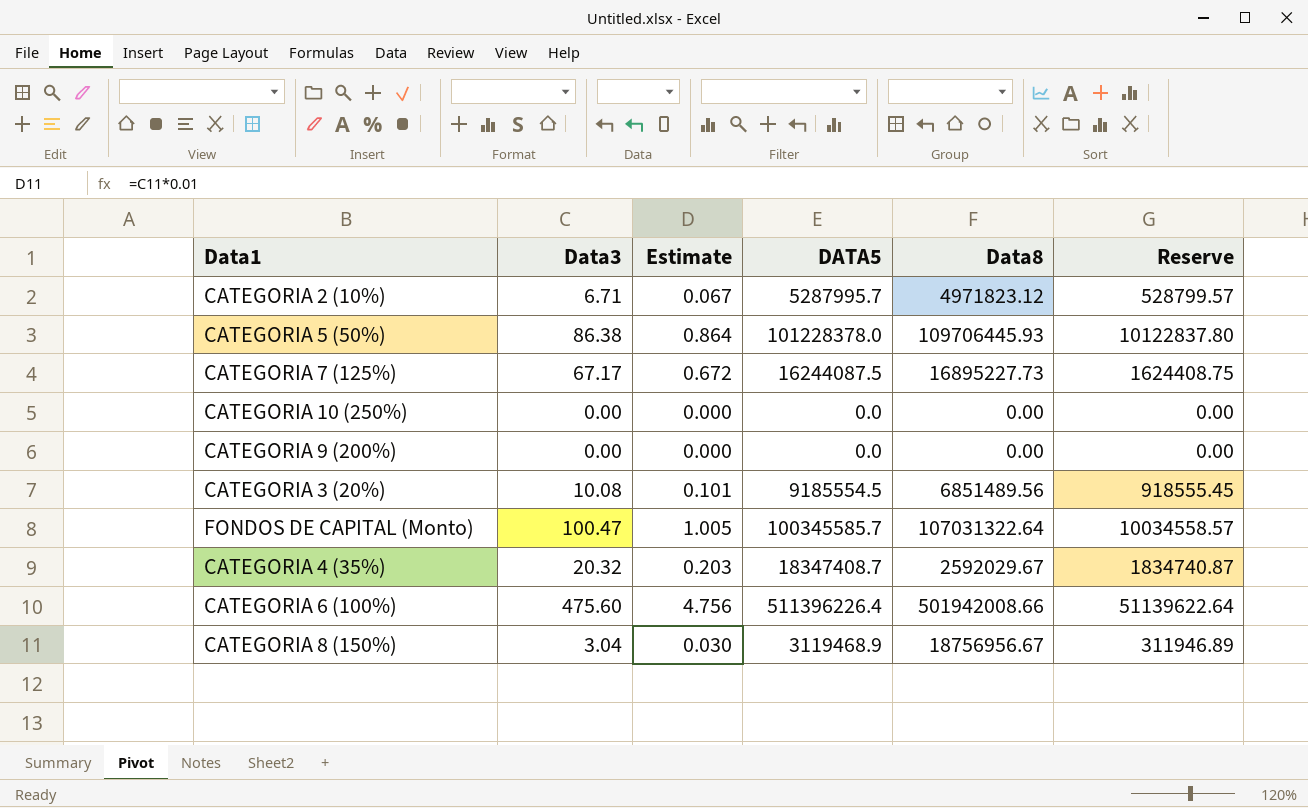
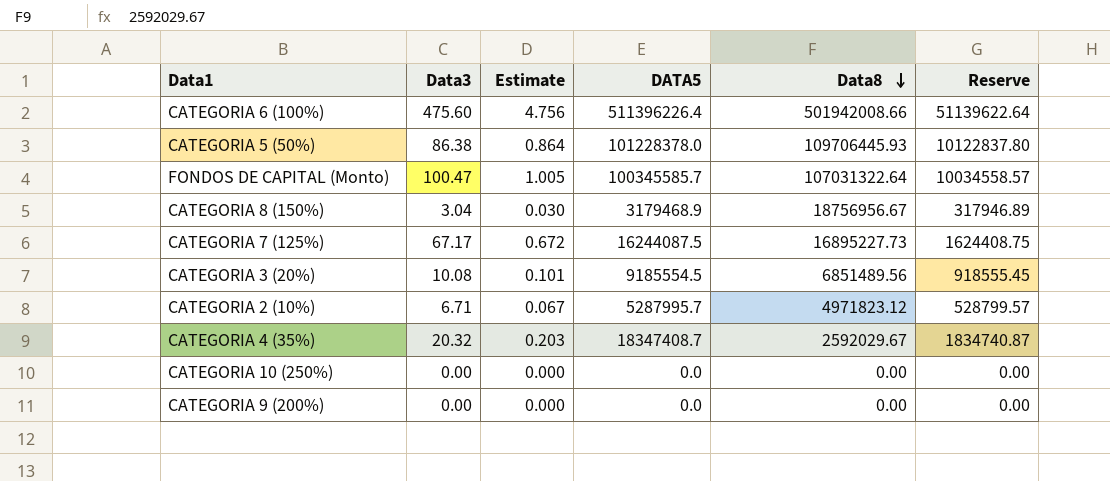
row order: none -> Data8 descending
CATEGORIA 8 (150%) | DATA5: 3119468.9 -> 3179468.9
CATEGORIA 8 (150%) | Reserve: 311946.89 -> 317946.89

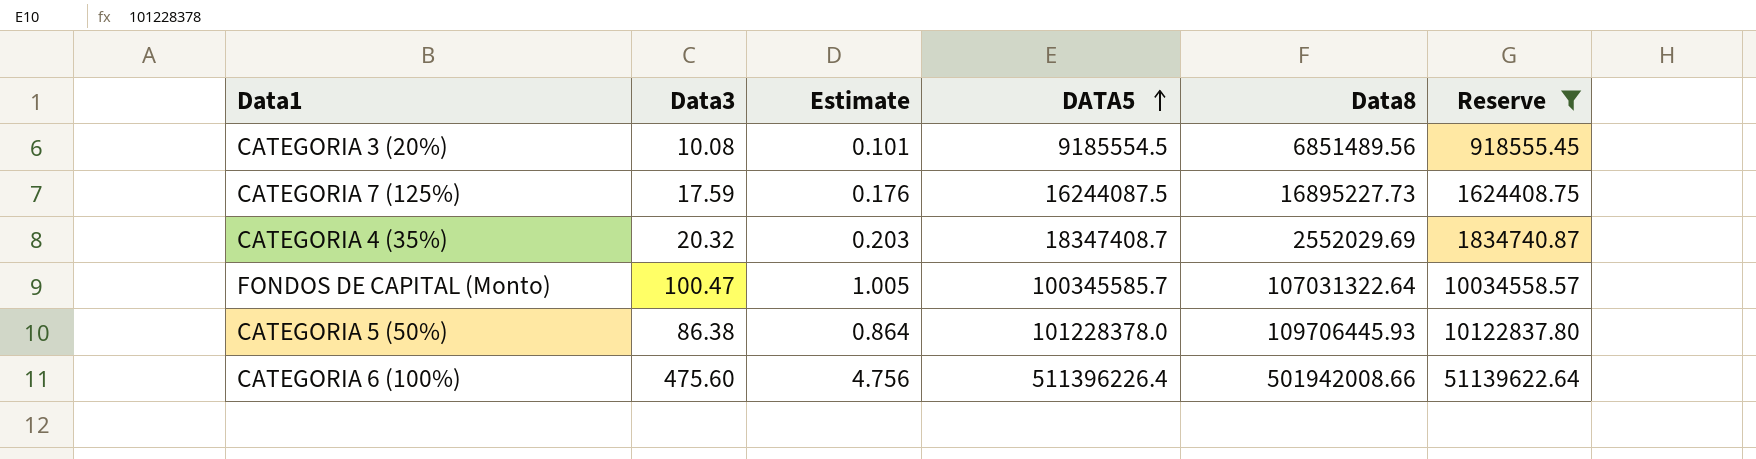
filter: none -> Reserve >= 918555.45
row order: Data8 descending -> DATA5 ascending
CATEGORIA 7 (125%) | Data3: 67.17 -> 17.59
CATEGORIA 7 (125%) | Estimate: 0.672 -> 0.176
CATEGORIA 4 (35%) | Data8: 2592029.67 -> 2552029.69

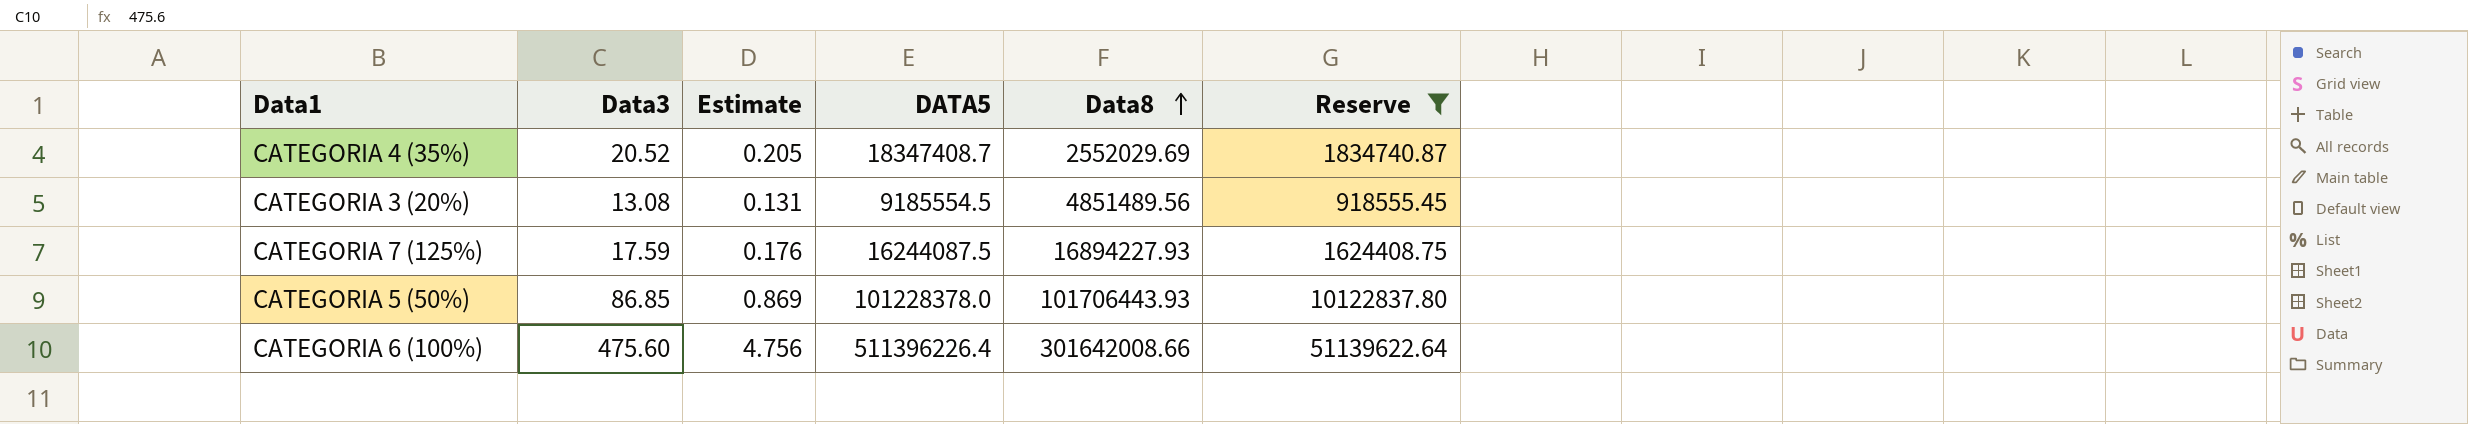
row order: DATA5 ascending -> Data8 ascending
row FONDOS DE CAPITAL (Monto): 100.47 | 1.005 | 100345585.7 | 107031322.64 | 10034558.57 -> none
CATEGORIA 4 (35%) | Data3: 20.32 -> 20.52
CATEGORIA 4 (35%) | Estimate: 0.203 -> 0.205
CATEGORIA 3 (20%) | Data3: 10.08 -> 13.08
CATEGORIA 3 (20%) | Estimate: 0.101 -> 0.131
CATEGORIA 3 (20%) | Data8: 6851489.56 -> 4851489.56
CATEGORIA 7 (125%) | Data8: 16895227.73 -> 16894227.93
CATEGORIA 5 (50%) | Data3: 86.38 -> 86.85
CATEGORIA 5 (50%) | Estimate: 0.864 -> 0.869
CATEGORIA 5 (50%) | Data8: 109706445.93 -> 101706443.93
CATEGORIA 6 (100%) | Data8: 501942008.66 -> 301642008.66

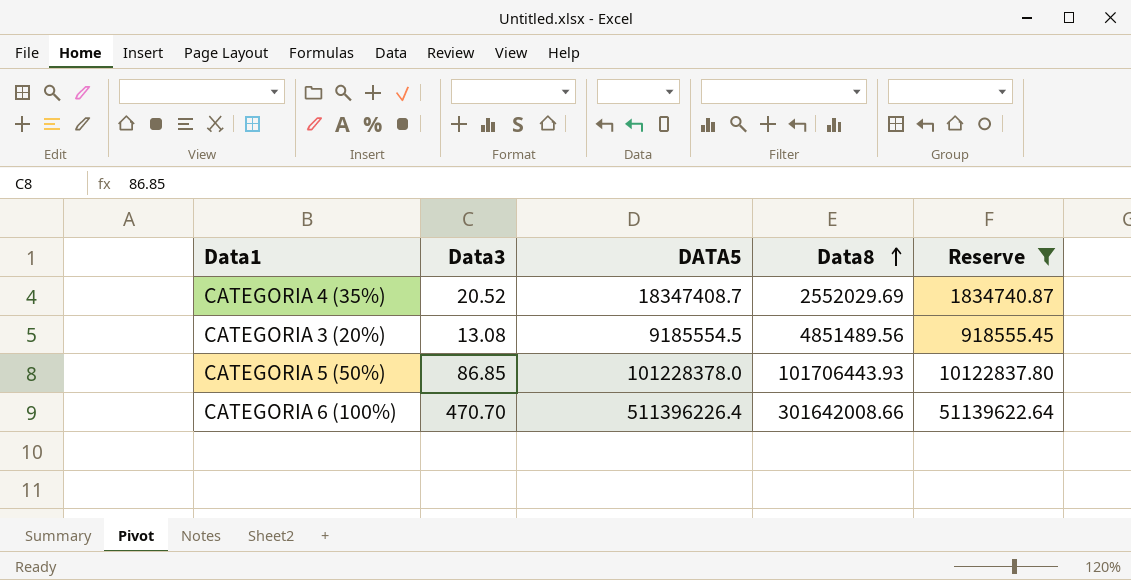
column Estimate | formula: [Data3] * 0.01 -> none
row CATEGORIA 7 (125%): 17.59 | 0.176 | 16244087.5 | 16894227.93 | 1624408.75 -> none
CATEGORIA 6 (100%) | Data3: 475.60 -> 470.70

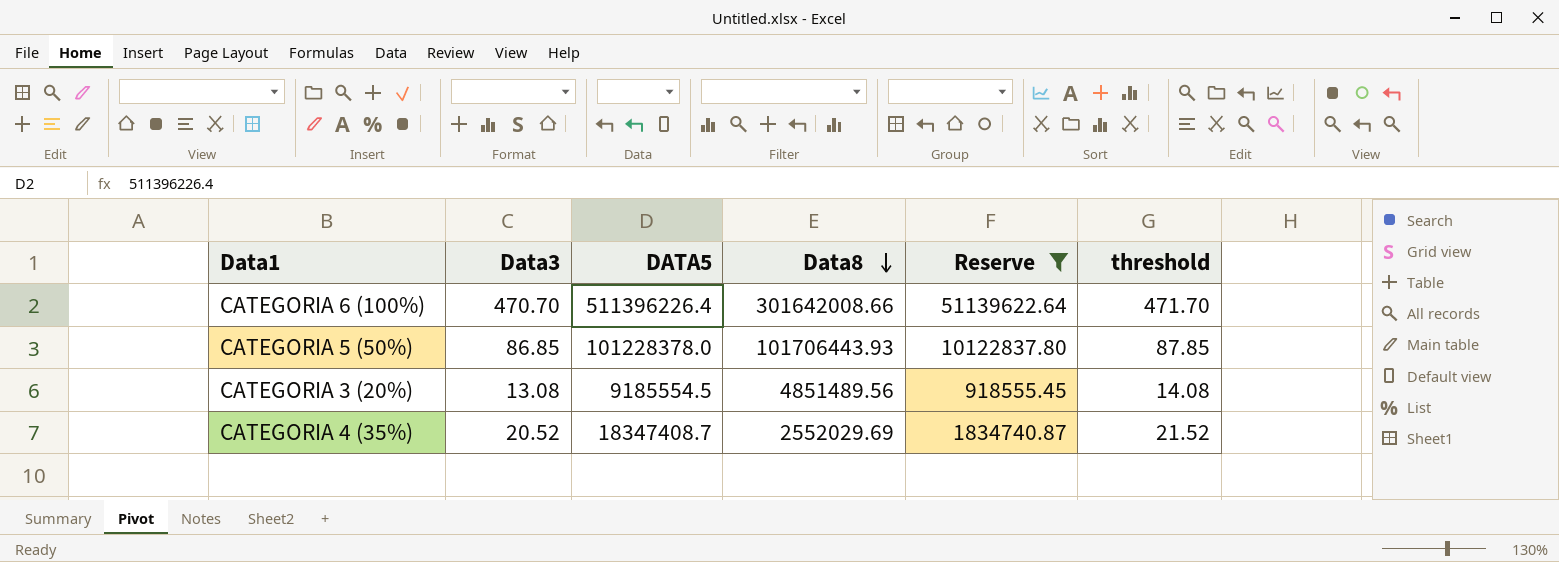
row order: Data8 ascending -> Data8 descending
column threshold | formula: none -> [Data3] + 1

